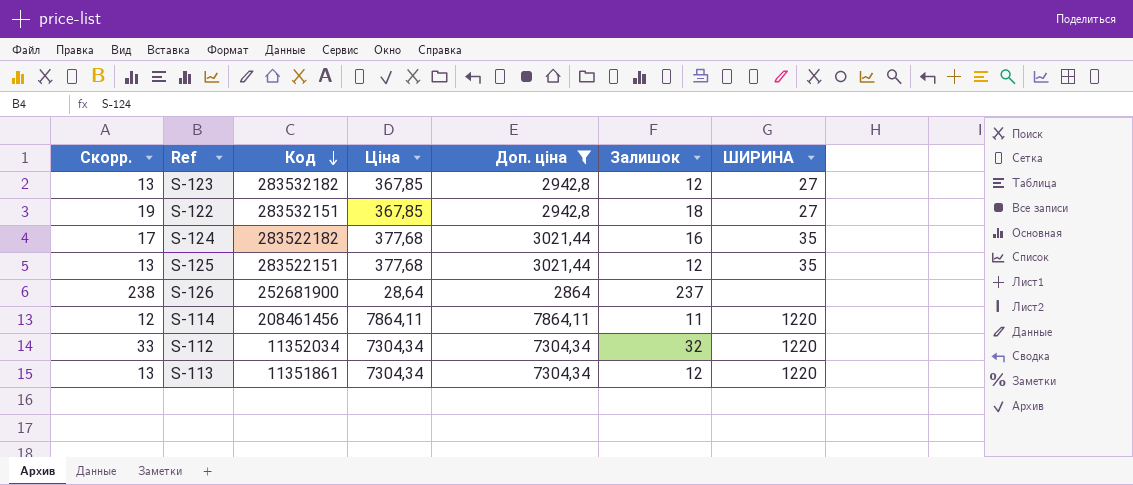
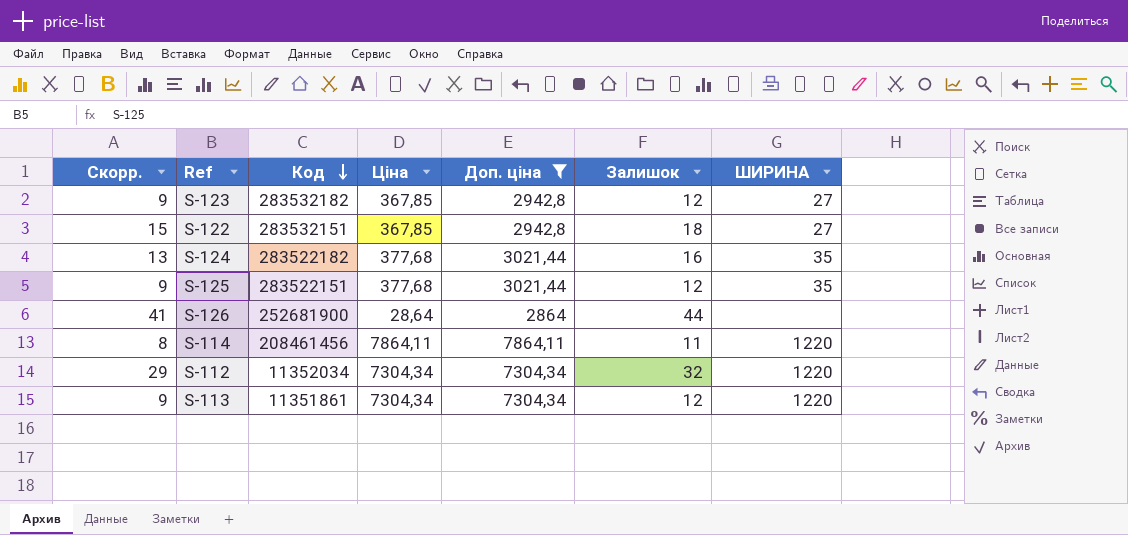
column Скорр. | formula: [Залишок] + 1 -> [Залишок] - 3
S-126 | Залишок: 237 -> 44

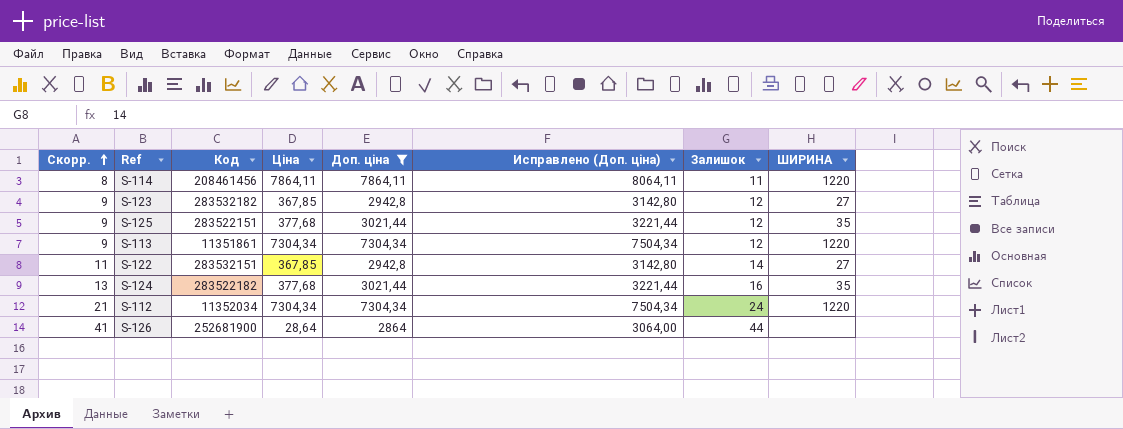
row order: Код descending -> Скорр. ascending
column Исправлено (Доп. ціна) | formula: none -> [Доп. ціна] + 200
S-122 | Скорр.: 15 -> 11
S-122 | Залишок: 18 -> 14
S-112 | Скорр.: 29 -> 21
S-112 | Залишок: 32 -> 24

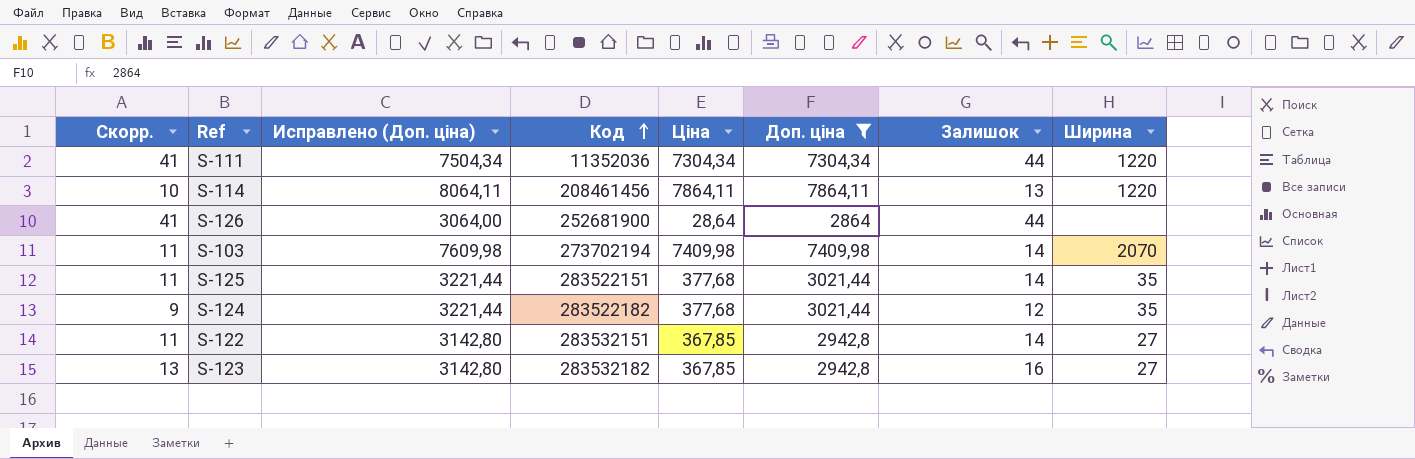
row order: Скорр. ascending -> Код ascending
column Исправлено (Доп. ціна) | position: 6 -> 3
column name: ШИРИНА -> Ширина
row S-113: 9 | 11351861 | 7304,34 | 7304,34 | 7504,34 | 12 | 1220 -> none
row S-112: 21 | 11352034 | 7304,34 | 7304,34 | 7504,34 | 24 | 1220 -> none
row S-111: none -> 41 | 7504,34 | 11352036 | 7304,34 | 7304,34 | 44 | 1220
S-114 | Скорр.: 8 -> 10
S-114 | Залишок: 11 -> 13
row S-103: none -> 11 | 7609,98 | 273702194 | 7409,98 | 7409,98 | 14 | 2070
S-125 | Скорр.: 9 -> 11
S-125 | Залишок: 12 -> 14
S-124 | Скорр.: 13 -> 9
S-124 | Залишок: 16 -> 12
S-123 | Скорр.: 9 -> 13
S-123 | Залишок: 12 -> 16

